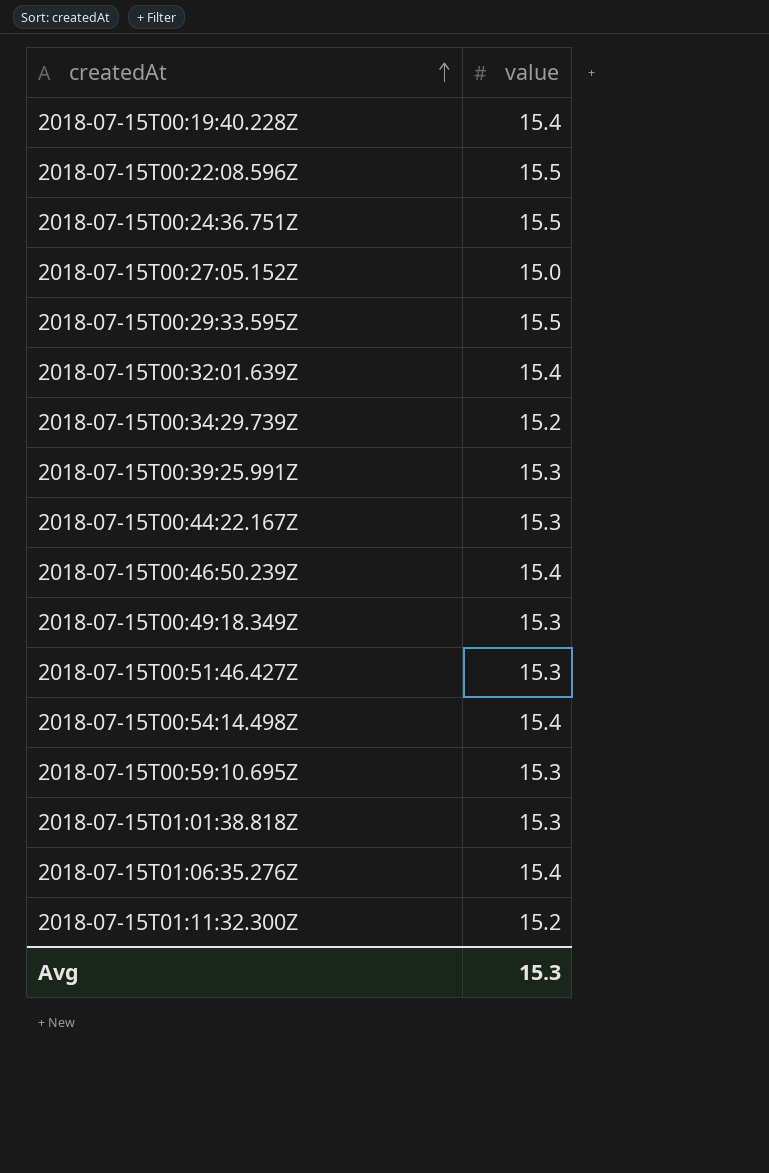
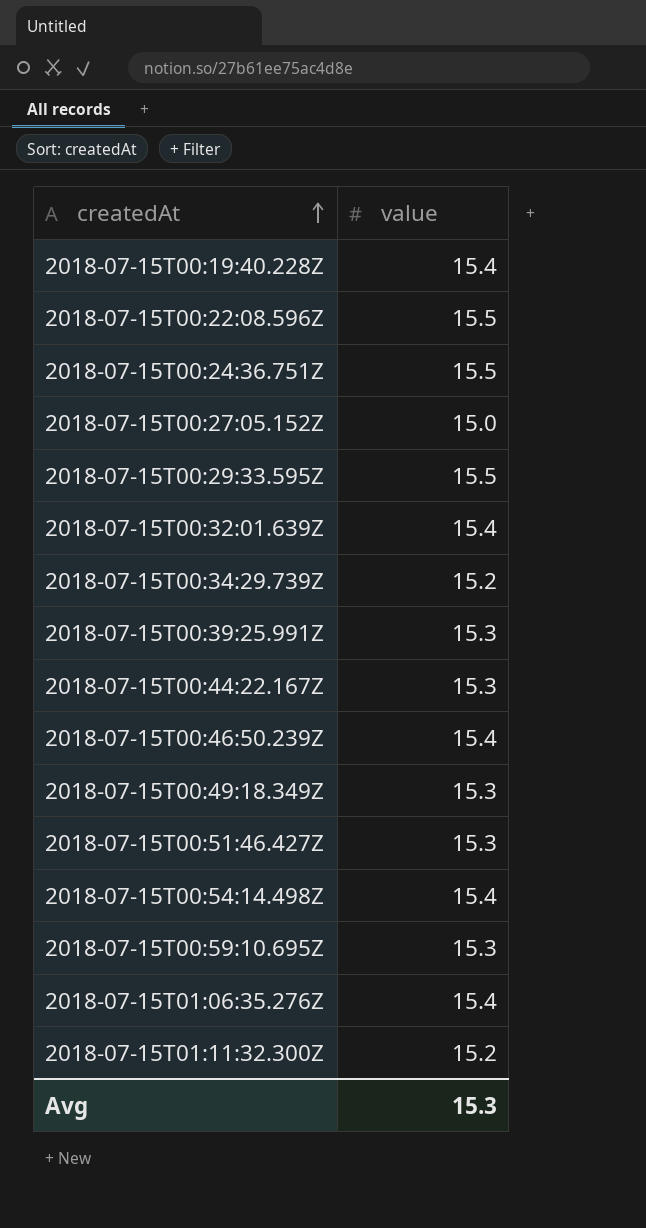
row 2018-07-15T01:01:38.818Z: 15.3 -> none

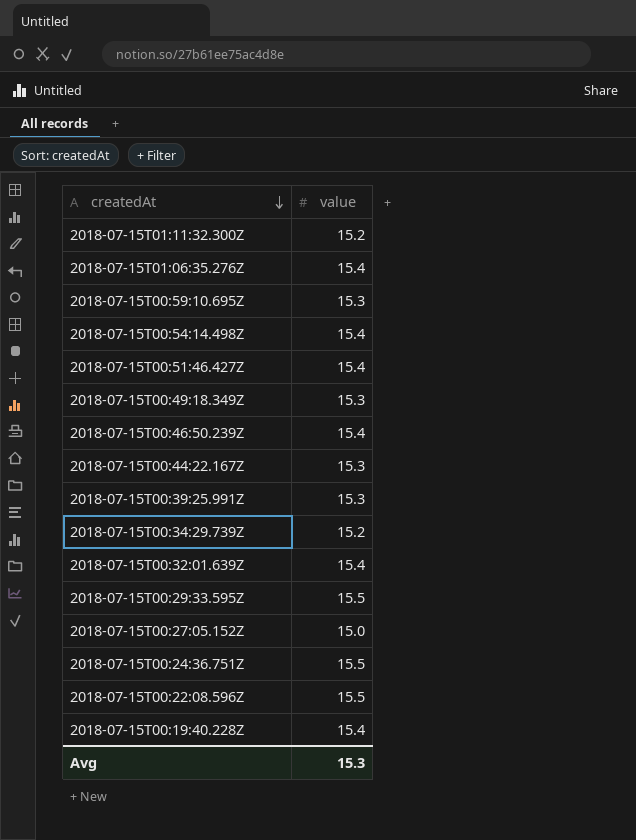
row order: createdAt ascending -> createdAt descending
2018-07-15T00:51:46.427Z | value: 15.3 -> 15.4

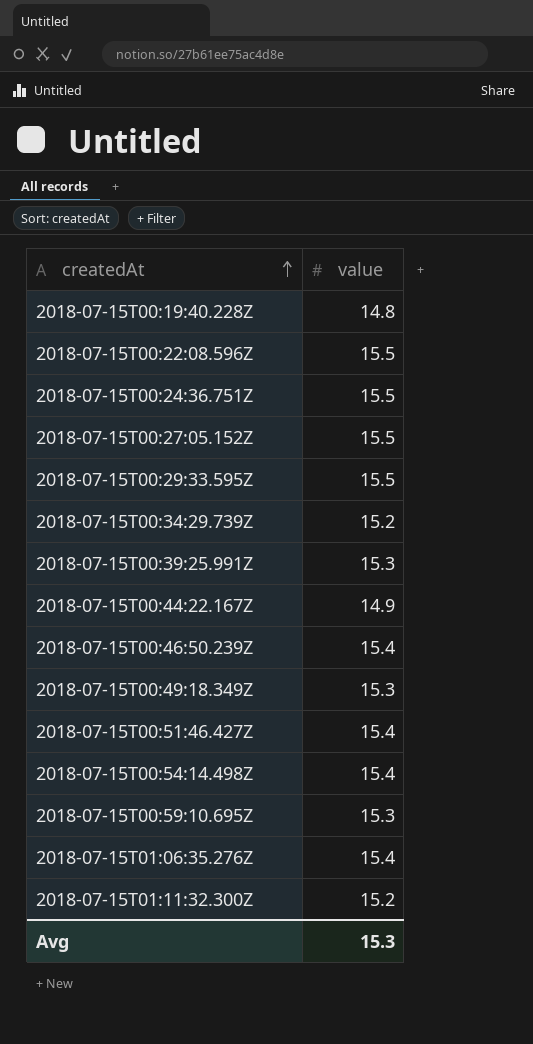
row order: createdAt descending -> createdAt ascending
row 2018-07-15T00:32:01.639Z: 15.4 -> none
2018-07-15T00:19:40.228Z | value: 15.4 -> 14.8
2018-07-15T00:27:05.152Z | value: 15.0 -> 15.5
2018-07-15T00:44:22.167Z | value: 15.3 -> 14.9

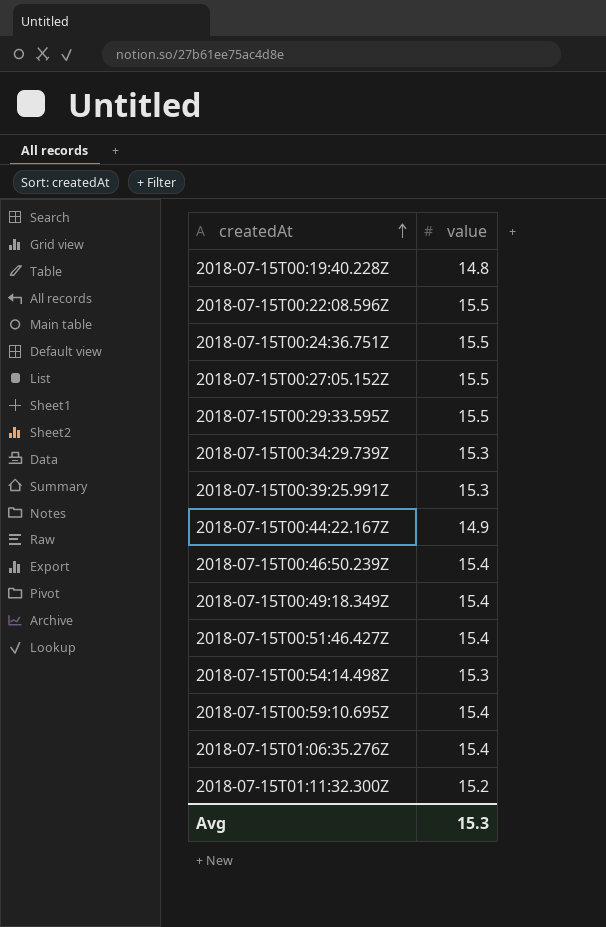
2018-07-15T00:34:29.739Z | value: 15.2 -> 15.3
2018-07-15T00:49:18.349Z | value: 15.3 -> 15.4
2018-07-15T00:54:14.498Z | value: 15.4 -> 15.3
2018-07-15T00:59:10.695Z | value: 15.3 -> 15.4

